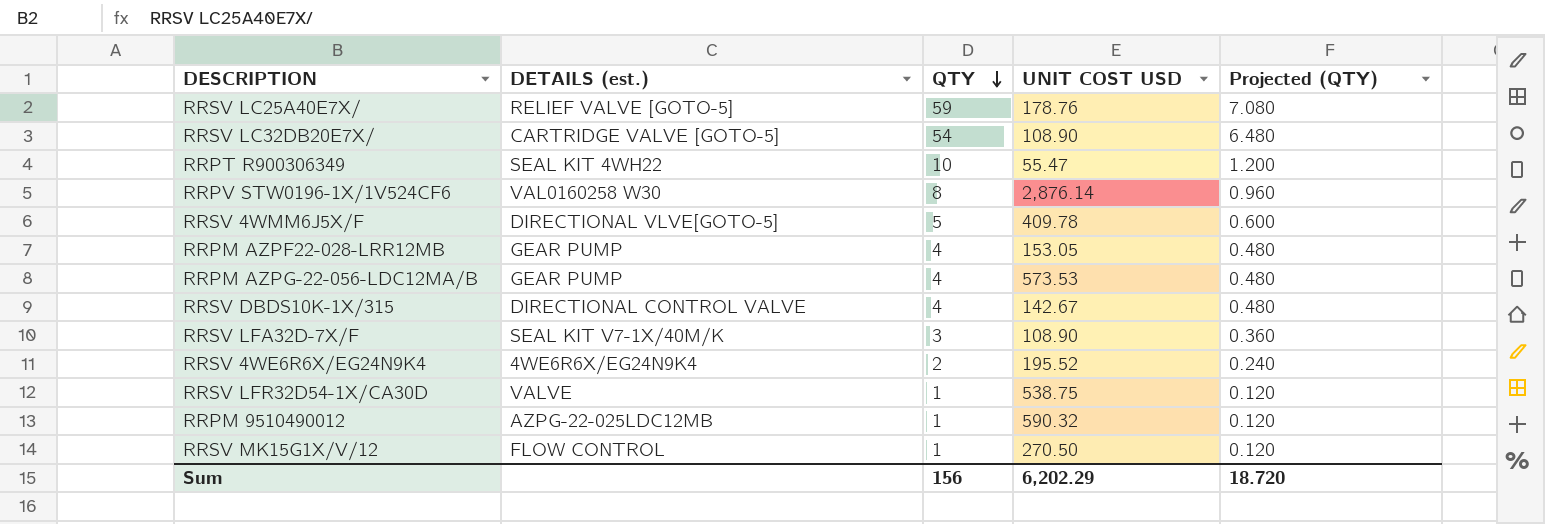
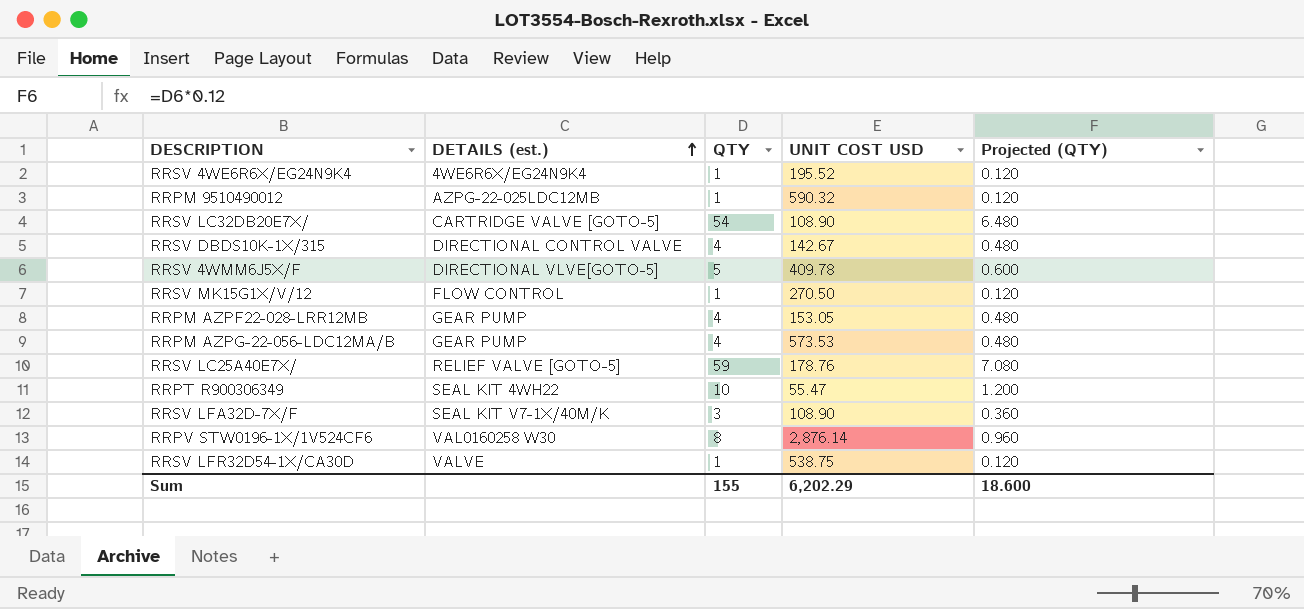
row order: QTY descending -> DETAILS (est.) ascending
RRSV 4WE6R6X/EG24N9K4 | QTY: 2 -> 1
RRSV 4WE6R6X/EG24N9K4 | Projected (QTY): 0.240 -> 0.120
Sum | QTY: 156 -> 155
Sum | Projected (QTY): 18.720 -> 18.600

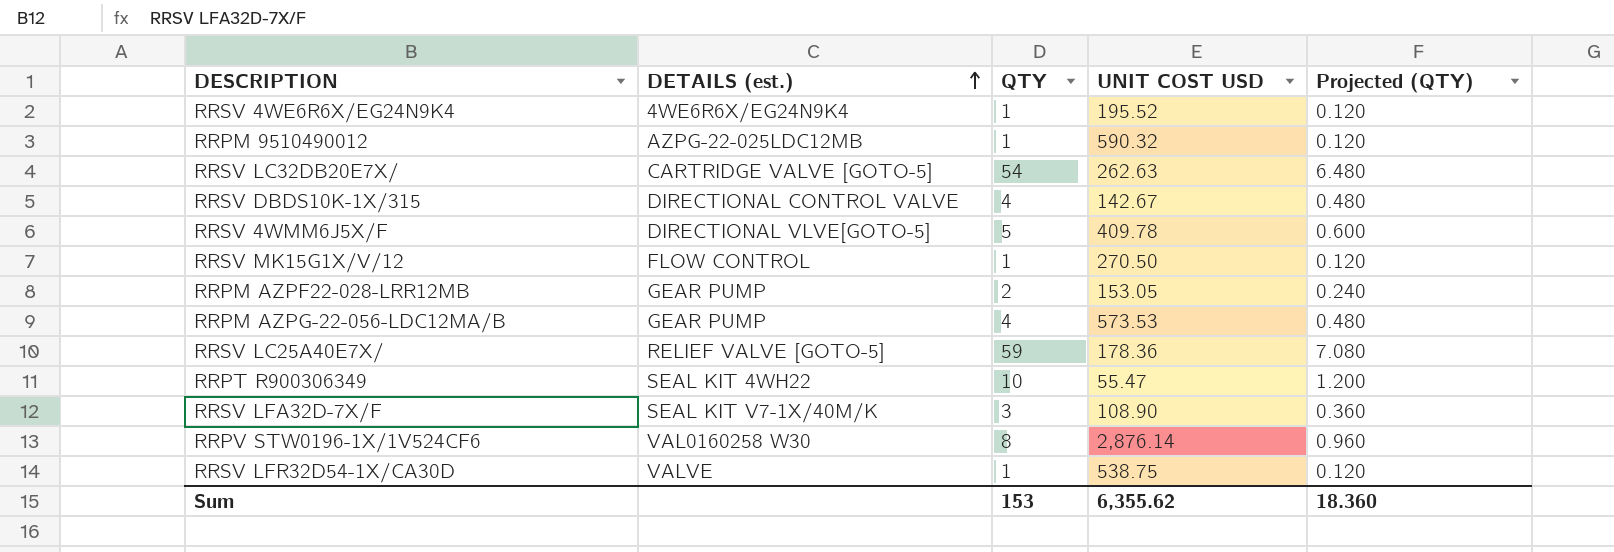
RRSV LC32DB20E7X/ | UNIT COST USD: 108.90 -> 262.63
RRPM AZPF22-028-LRR12MB | QTY: 4 -> 2
RRPM AZPF22-028-LRR12MB | Projected (QTY): 0.480 -> 0.240
RRSV LC25A40E7X/ | UNIT COST USD: 178.76 -> 178.36
Sum | QTY: 155 -> 153
Sum | UNIT COST USD: 6,202.29 -> 6,355.62
Sum | Projected (QTY): 18.600 -> 18.360

